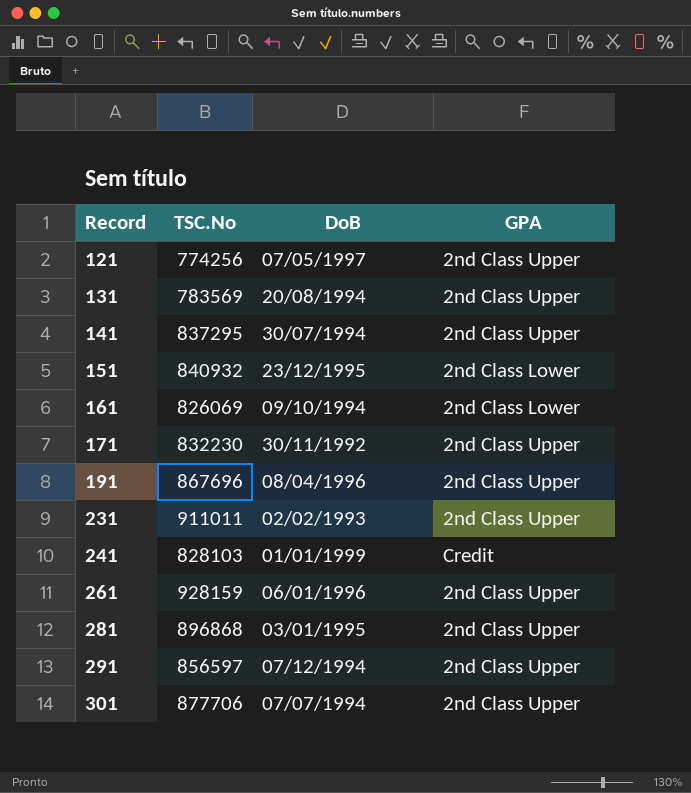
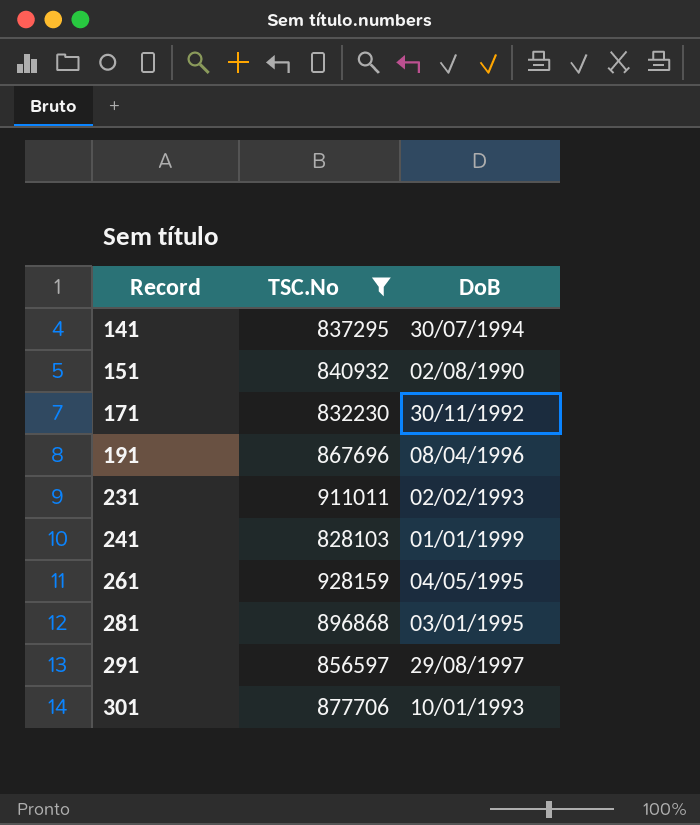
filter: none -> TSC.No >= 828103
column GPA | position: 4 -> none
151 | DoB: 23/12/1995 -> 02/08/1990
261 | DoB: 06/01/1996 -> 04/05/1995
291 | DoB: 07/12/1994 -> 29/08/1997
301 | DoB: 07/07/1994 -> 10/01/1993

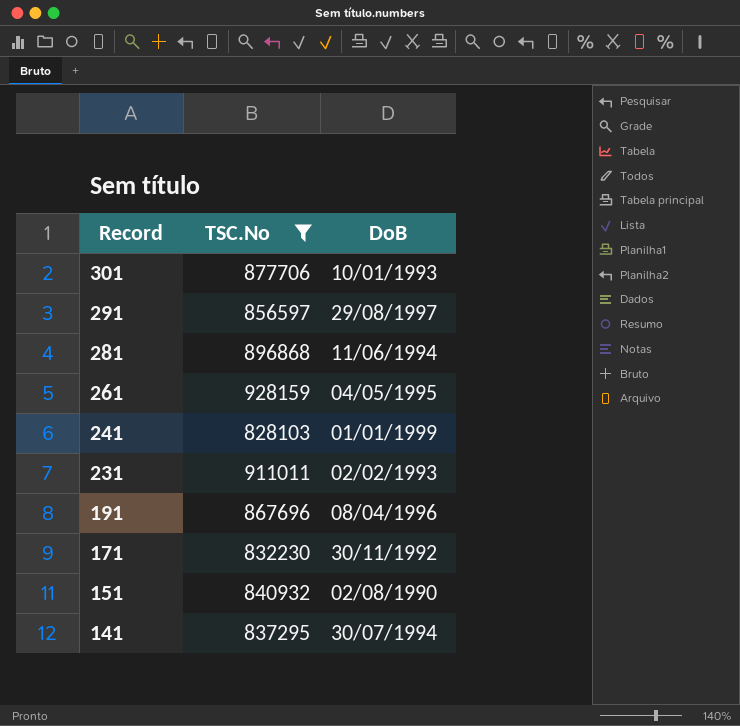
row order: Record ascending -> Record descending
281 | DoB: 03/01/1995 -> 11/06/1994

